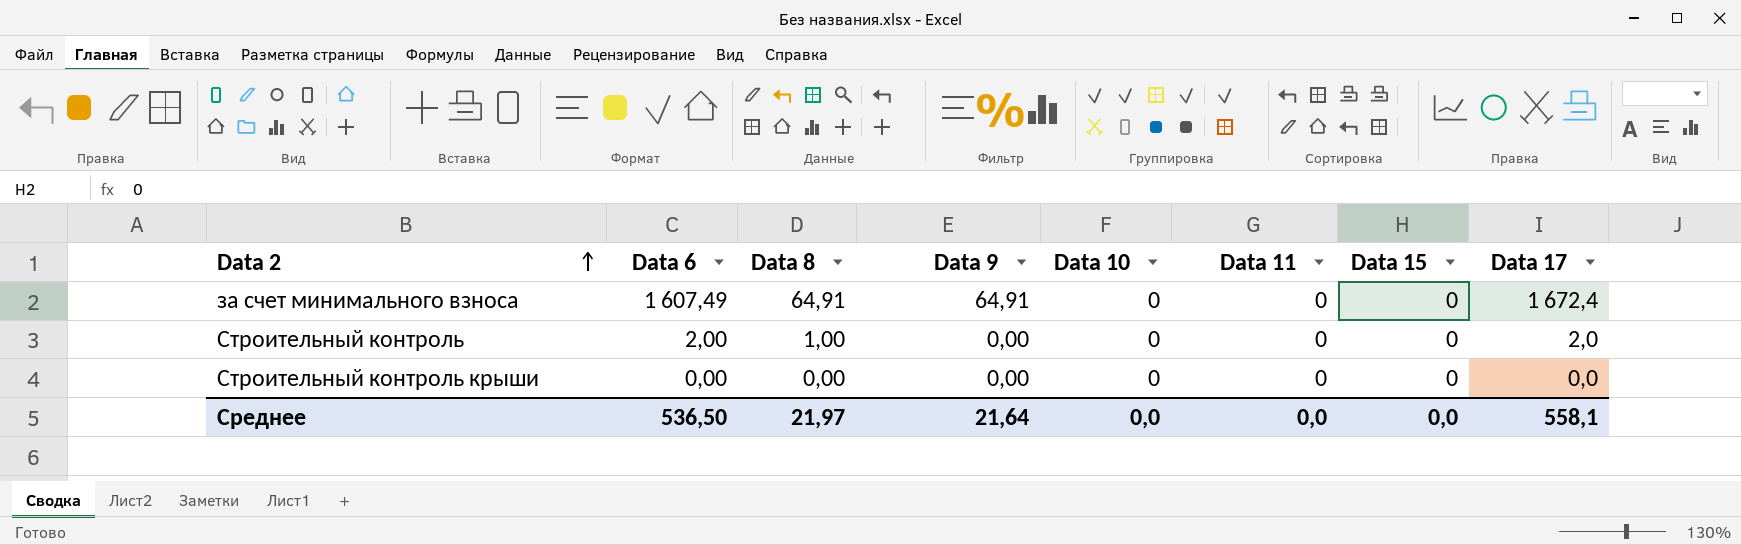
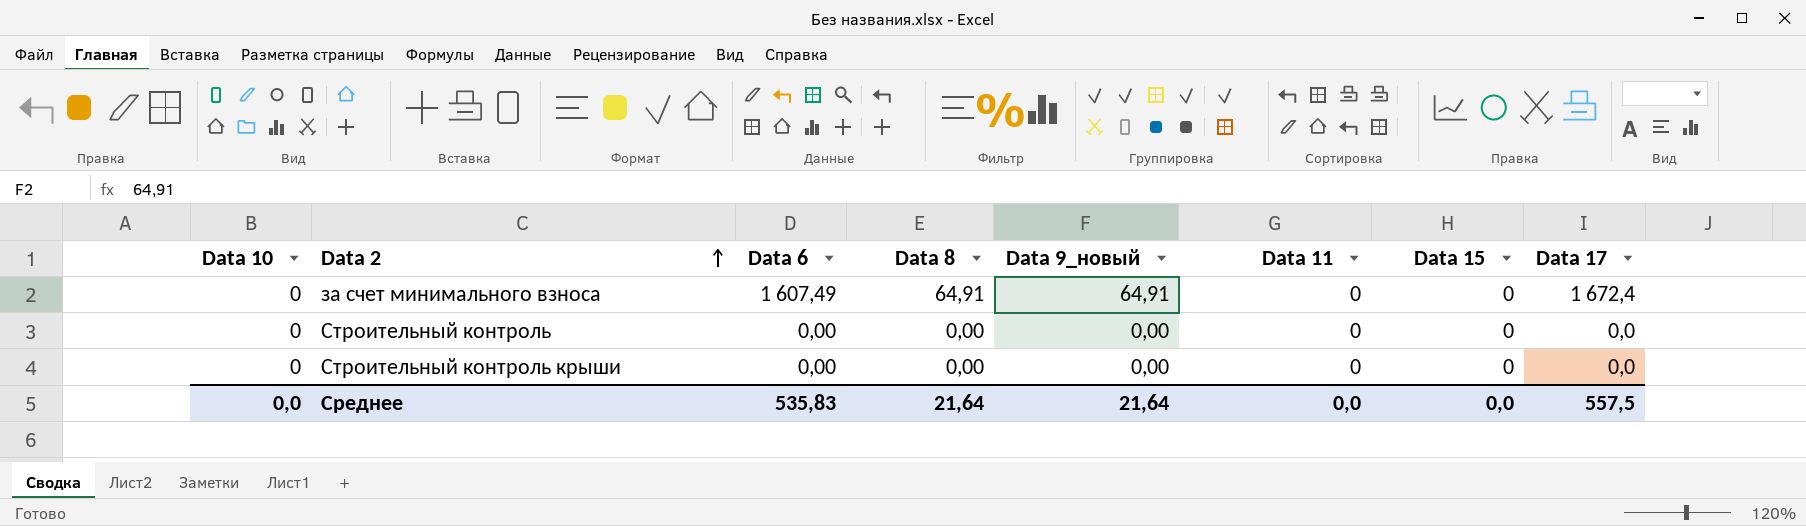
column Data 10 | position: 5 -> 1
column name: Data 9 -> Data 9_новый
Строительный контроль | Data 6: 2,00 -> 0,00
Строительный контроль | Data 8: 1,00 -> 0,00
Строительный контроль | Data 17: 2,0 -> 0,0
Среднее | Data 6: 536,50 -> 535,83
Среднее | Data 8: 21,97 -> 21,64
Среднее | Data 17: 558,1 -> 557,5

